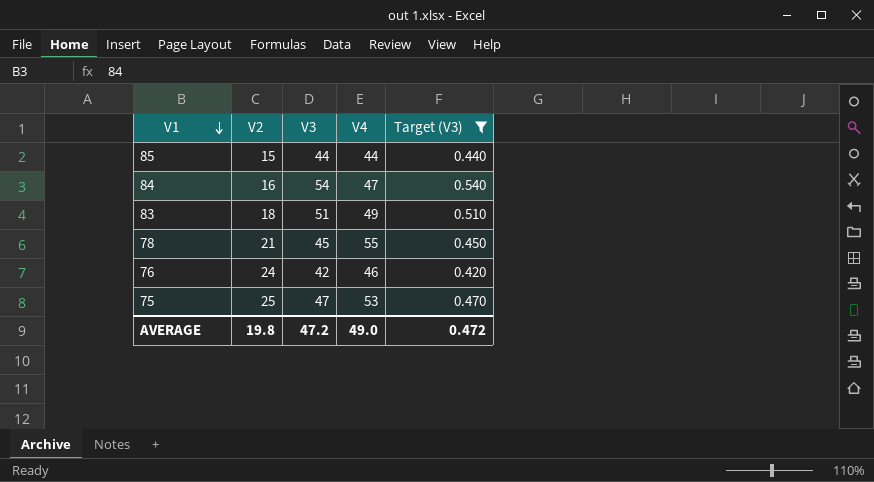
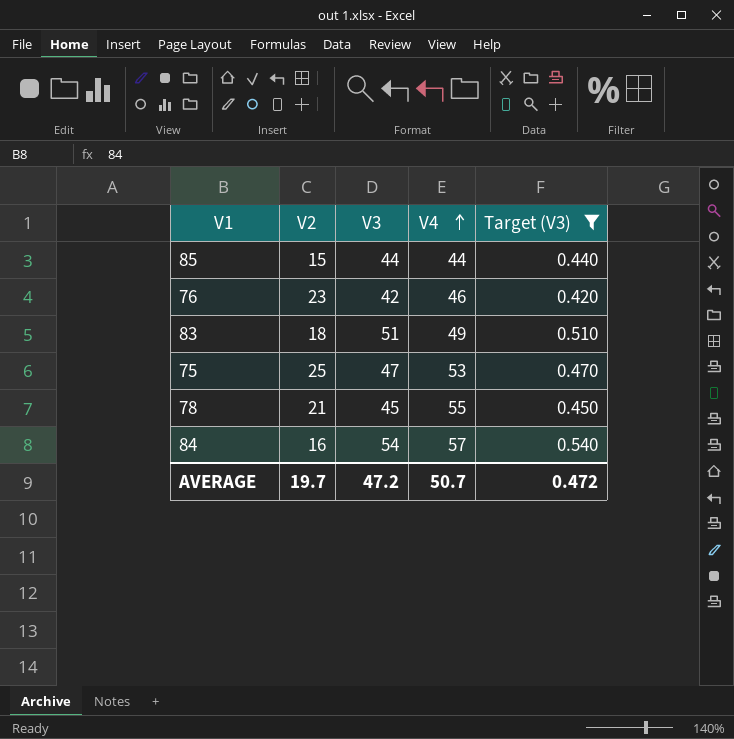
row order: V1 descending -> V4 ascending
76 | V2: 24 -> 23
84 | V4: 47 -> 57
AVERAGE | V2: 19.8 -> 19.7
AVERAGE | V4: 49.0 -> 50.7

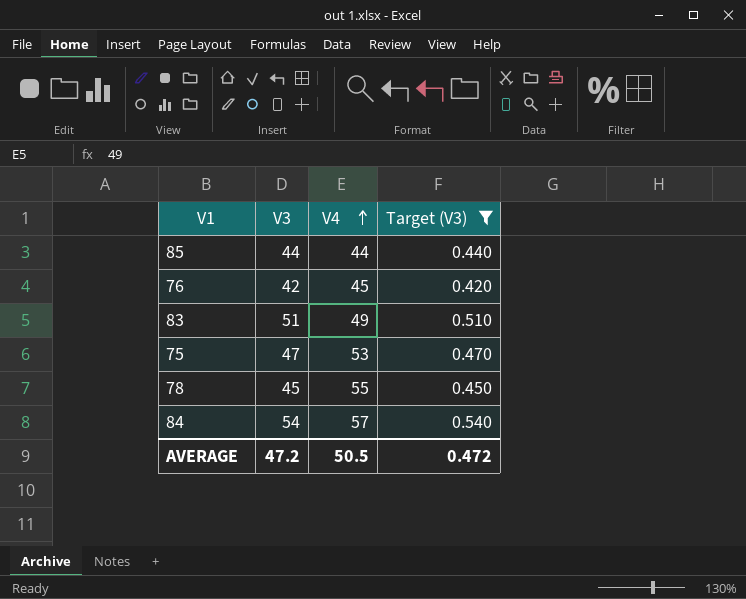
column V2 | position: 2 -> none
76 | V4: 46 -> 45
AVERAGE | V4: 50.7 -> 50.5

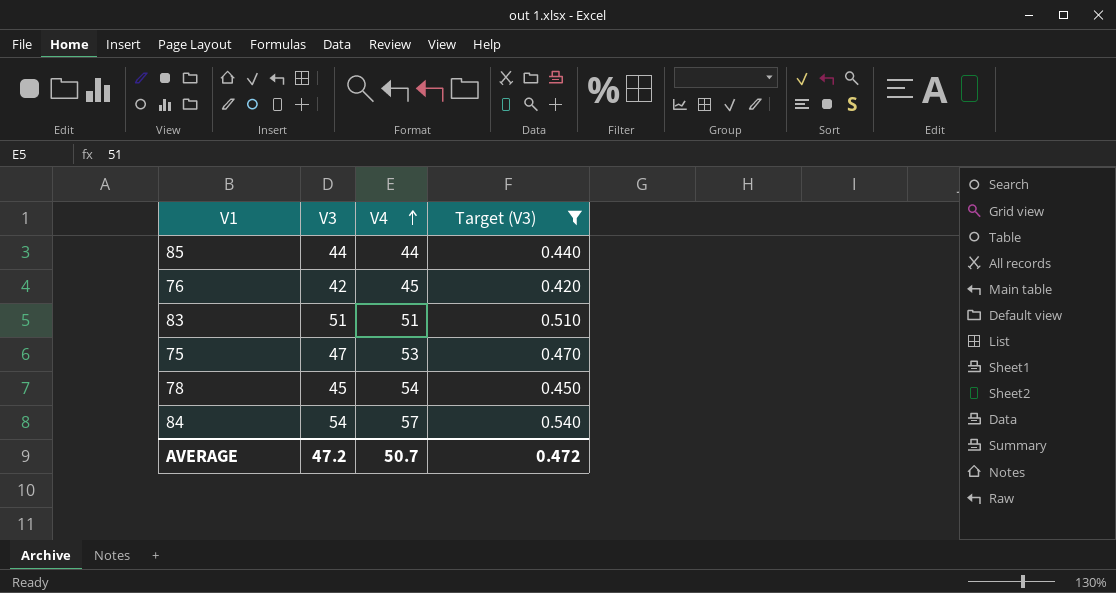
83 | V4: 49 -> 51
78 | V4: 55 -> 54
AVERAGE | V4: 50.5 -> 50.7

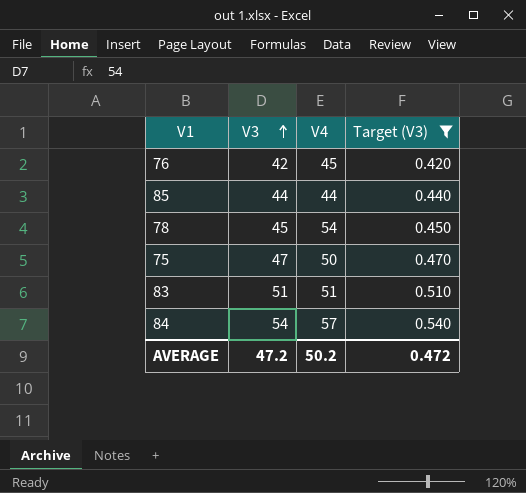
row order: V4 ascending -> V3 ascending
75 | V4: 53 -> 50
AVERAGE | V4: 50.7 -> 50.2

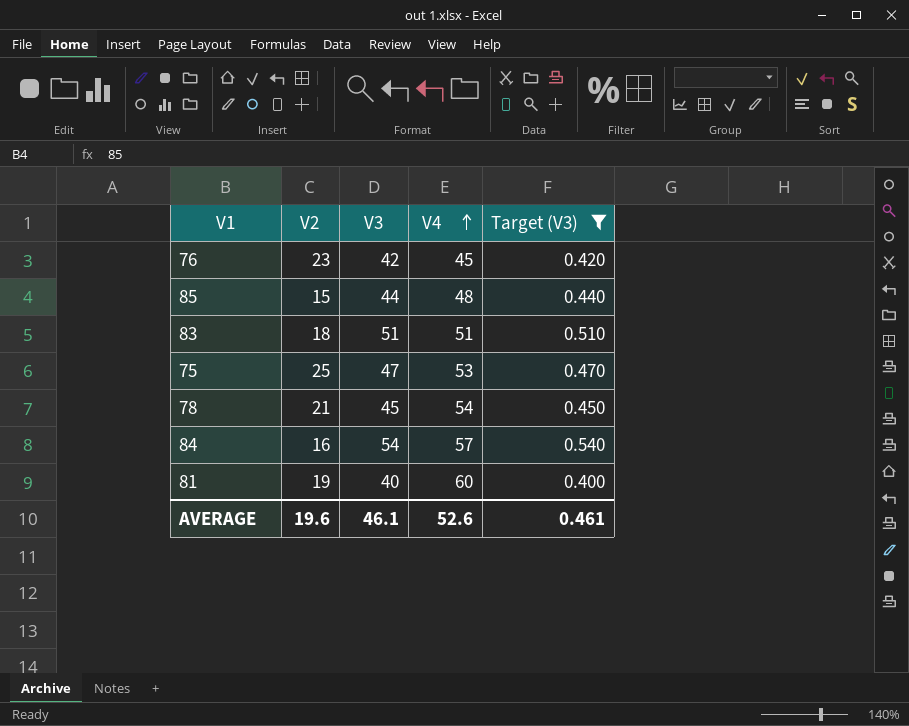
row order: V3 ascending -> V4 ascending
column V2 | position: none -> 2
85 | V4: 44 -> 48
75 | V4: 50 -> 53
row 81: none -> 19 | 40 | 60 | 0.400
AVERAGE | V3: 47.2 -> 46.1
AVERAGE | V4: 50.2 -> 52.6
AVERAGE | Target (V3): 0.472 -> 0.461

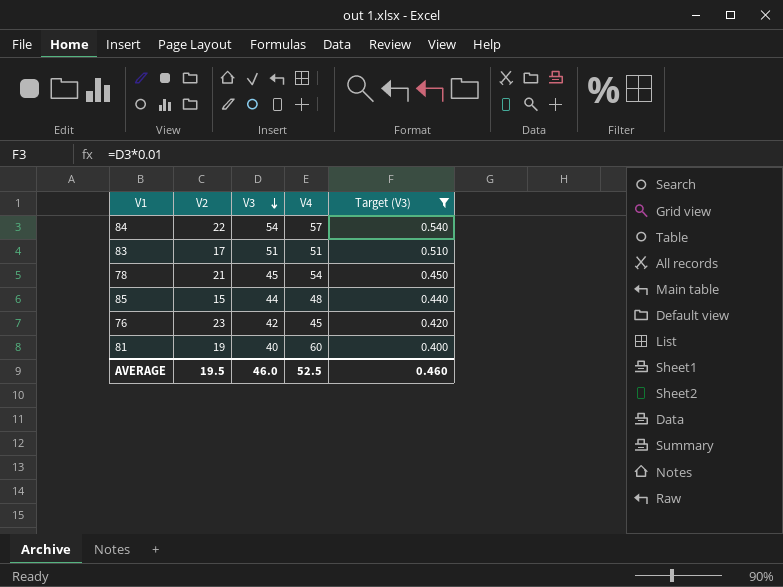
row order: V4 ascending -> V3 descending
row 75: 25 | 47 | 53 | 0.470 -> none
84 | V2: 16 -> 22
83 | V2: 18 -> 17
AVERAGE | V2: 19.6 -> 19.5
AVERAGE | V3: 46.1 -> 46.0
AVERAGE | V4: 52.6 -> 52.5
AVERAGE | Target (V3): 0.461 -> 0.460

